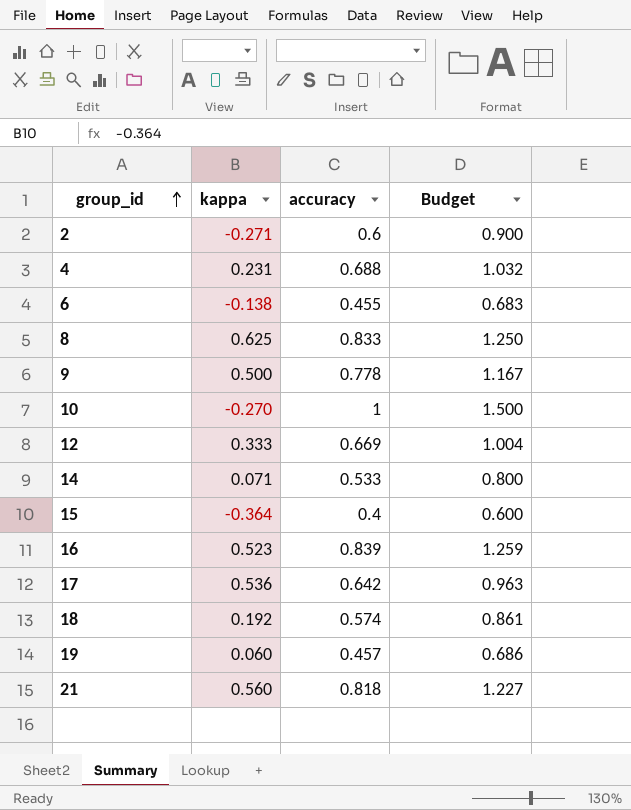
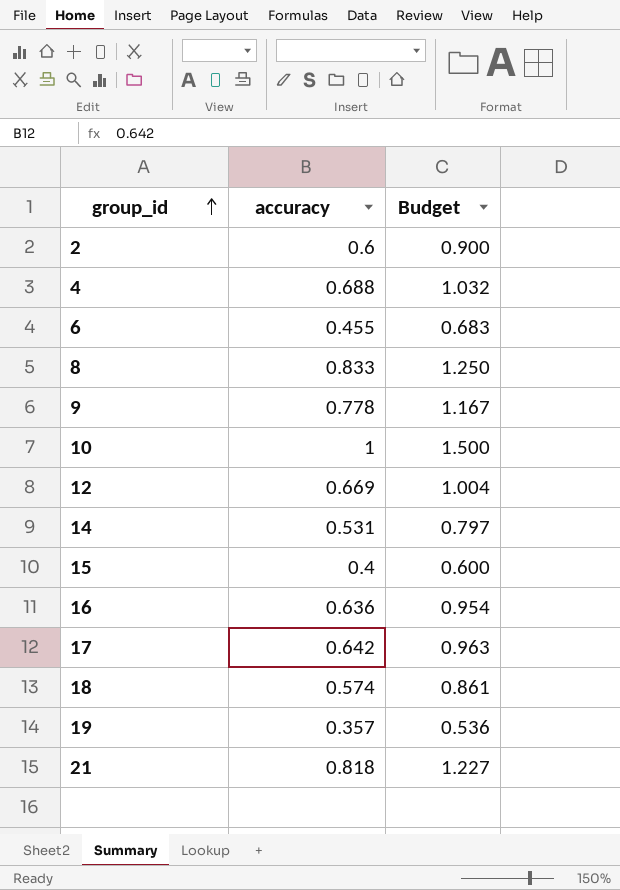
column kappa | position: 2 -> none
14 | accuracy: 0.533 -> 0.531
14 | Budget: 0.800 -> 0.797
16 | accuracy: 0.839 -> 0.636
16 | Budget: 1.259 -> 0.954
19 | accuracy: 0.457 -> 0.357
19 | Budget: 0.686 -> 0.536

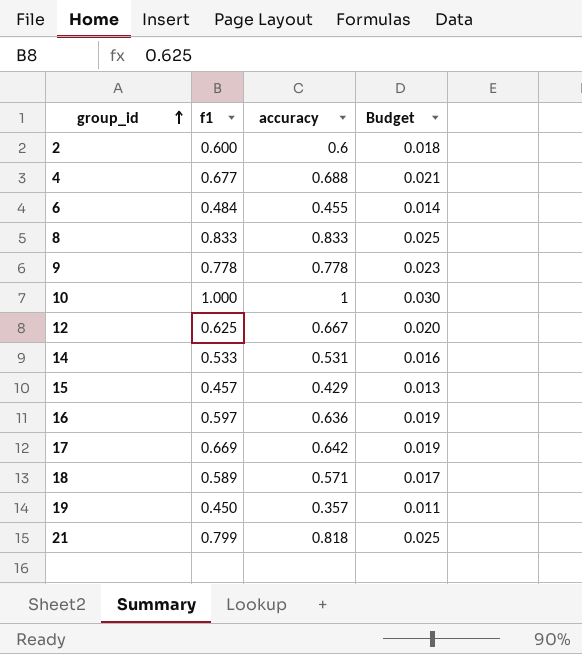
column f1 | position: none -> 2
column Budget | formula: [accuracy] * 1.5 -> [accuracy] * 0.03
12 | accuracy: 0.669 -> 0.667
15 | accuracy: 0.4 -> 0.429
18 | accuracy: 0.574 -> 0.571

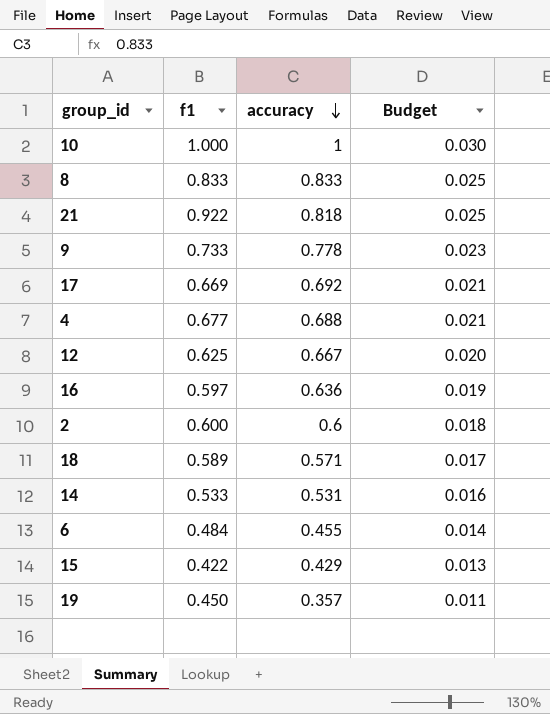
row order: group_id ascending -> accuracy descending
21 | f1: 0.799 -> 0.922
9 | f1: 0.778 -> 0.733
17 | accuracy: 0.642 -> 0.692
17 | Budget: 0.019 -> 0.021
15 | f1: 0.457 -> 0.422

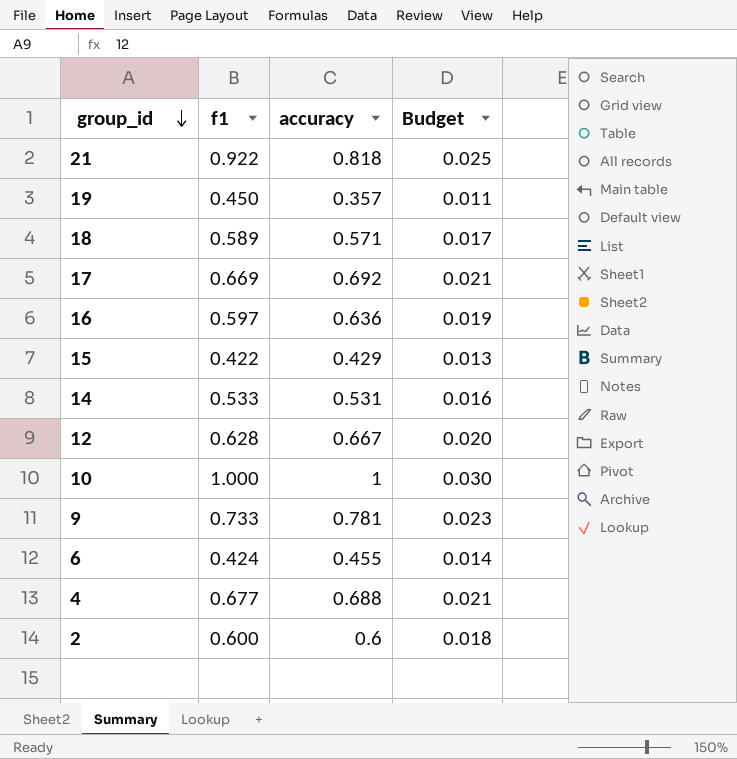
row order: accuracy descending -> group_id descending
row 8: 0.833 | 0.833 | 0.025 -> none
12 | f1: 0.625 -> 0.628
9 | accuracy: 0.778 -> 0.781
6 | f1: 0.484 -> 0.424

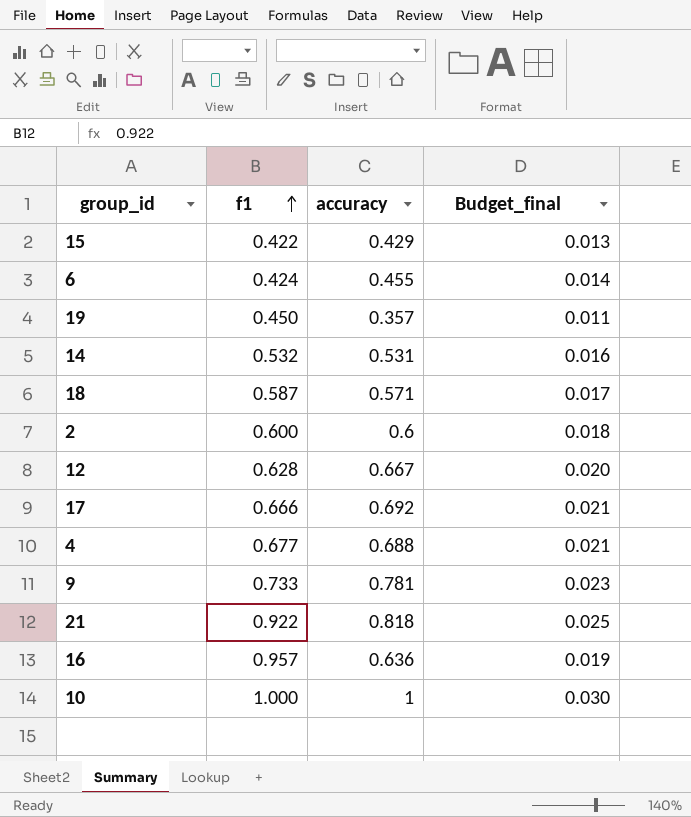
row order: group_id descending -> f1 ascending
column name: Budget -> Budget_final
14 | f1: 0.533 -> 0.532
18 | f1: 0.589 -> 0.587
17 | f1: 0.669 -> 0.666
16 | f1: 0.597 -> 0.957

